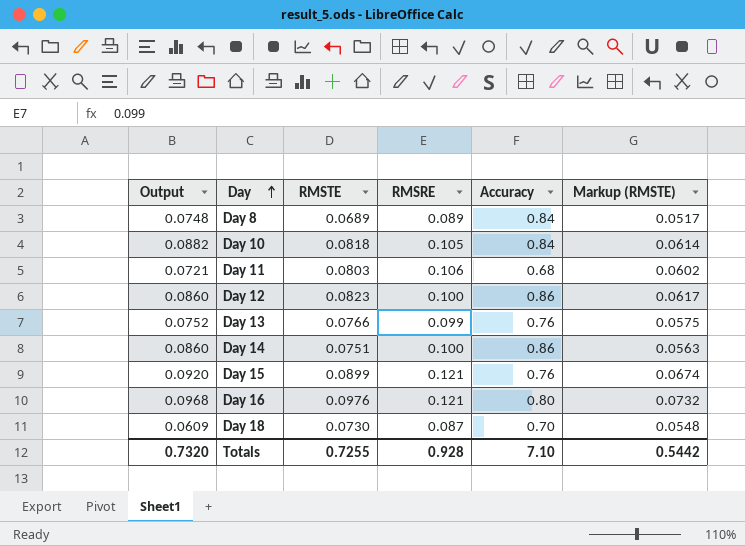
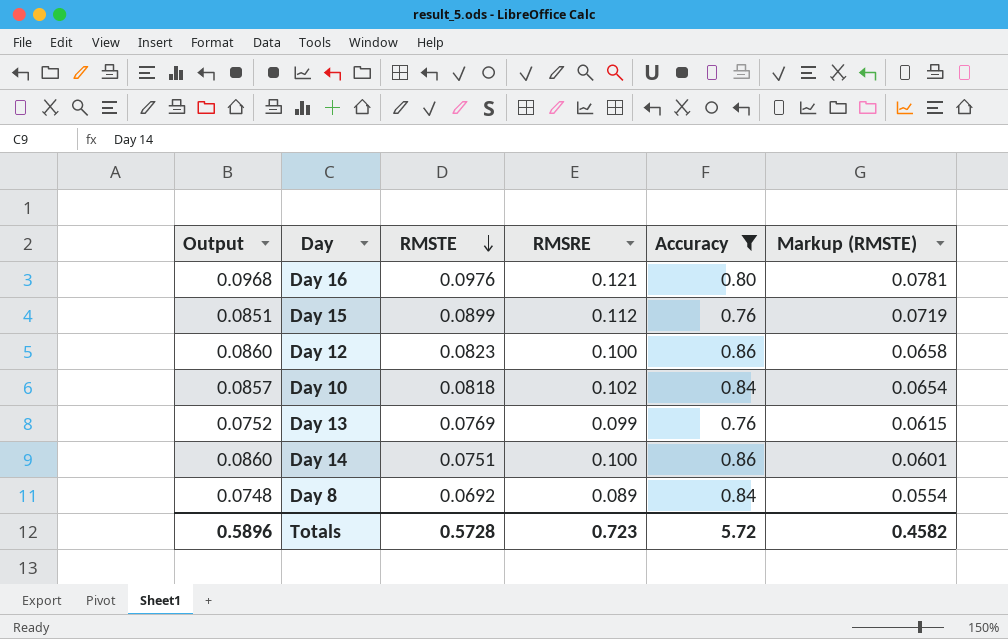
filter: none -> Accuracy >= 0.76
row order: Day ascending -> RMSTE descending
column Markup (RMSTE) | formula: [RMSTE] * 0.75 -> [RMSTE] * 0.8
Day 15 | Output: 0.0920 -> 0.0851
Day 15 | RMSRE: 0.121 -> 0.112
Day 10 | Output: 0.0882 -> 0.0857
Day 10 | RMSRE: 0.105 -> 0.102
Day 13 | RMSTE: 0.0766 -> 0.0769
Day 8 | RMSTE: 0.0689 -> 0.0692
Totals | Output: 0.7320 -> 0.5896
Totals | RMSTE: 0.7255 -> 0.5728
Totals | RMSRE: 0.928 -> 0.723
Totals | Accuracy: 7.10 -> 5.72
Totals | Markup (RMSTE): 0.5442 -> 0.4582

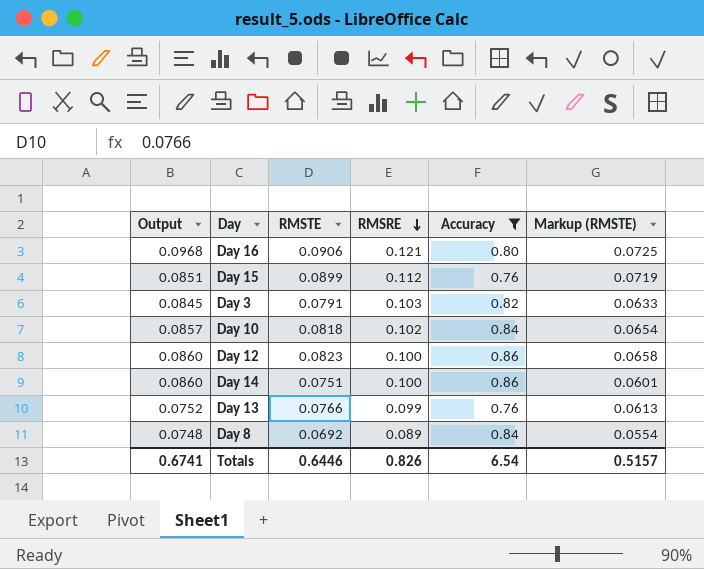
row order: RMSTE descending -> RMSRE descending
Day 16 | RMSTE: 0.0976 -> 0.0906
Day 16 | Markup (RMSTE): 0.0781 -> 0.0725
row Day 3: none -> 0.0845 | 0.0791 | 0.103 | 0.82 | 0.0633
Day 13 | RMSTE: 0.0769 -> 0.0766
Day 13 | Markup (RMSTE): 0.0615 -> 0.0613
Totals | Output: 0.5896 -> 0.6741
Totals | RMSTE: 0.5728 -> 0.6446
Totals | RMSRE: 0.723 -> 0.826
Totals | Accuracy: 5.72 -> 6.54
Totals | Markup (RMSTE): 0.4582 -> 0.5157

